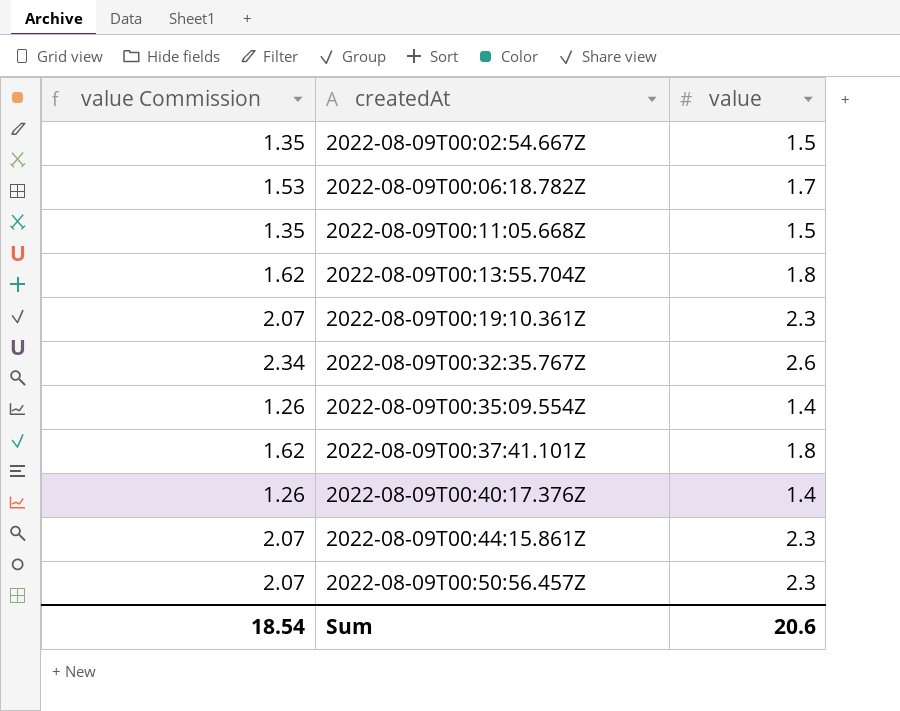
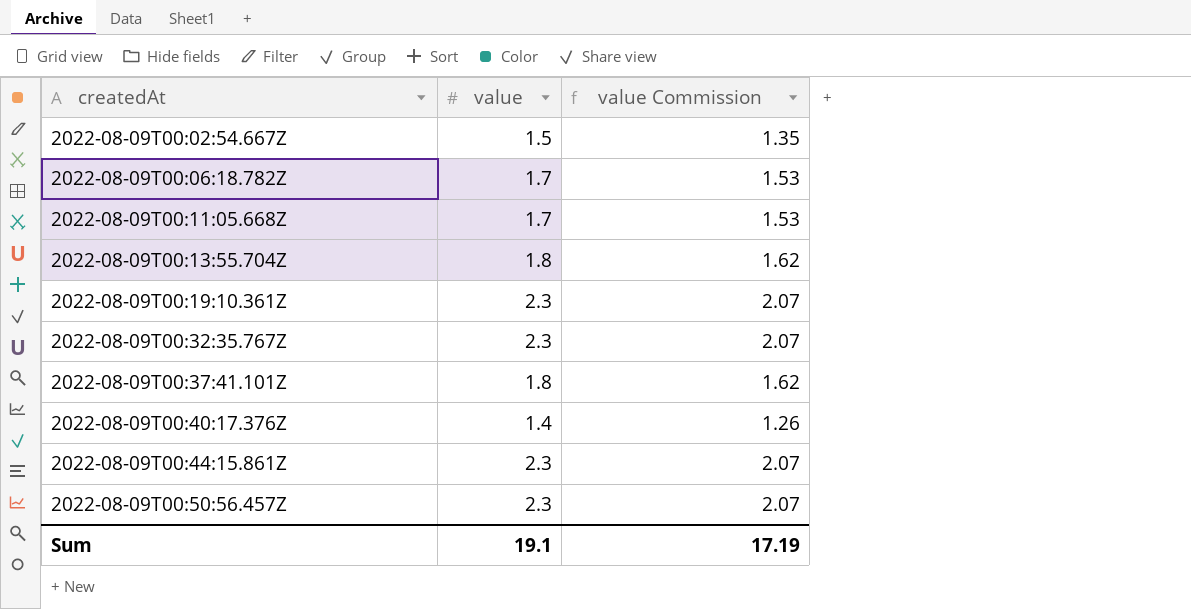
column value Commission | position: 1 -> 3
row 2022-08-09T00:35:09.554Z: 1.26 | 1.4 -> none
2022-08-09T00:11:05.668Z | value: 1.5 -> 1.7
2022-08-09T00:11:05.668Z | value Commission: 1.35 -> 1.53
2022-08-09T00:32:35.767Z | value: 2.6 -> 2.3
2022-08-09T00:32:35.767Z | value Commission: 2.34 -> 2.07
Sum | value: 20.6 -> 19.1
Sum | value Commission: 18.54 -> 17.19

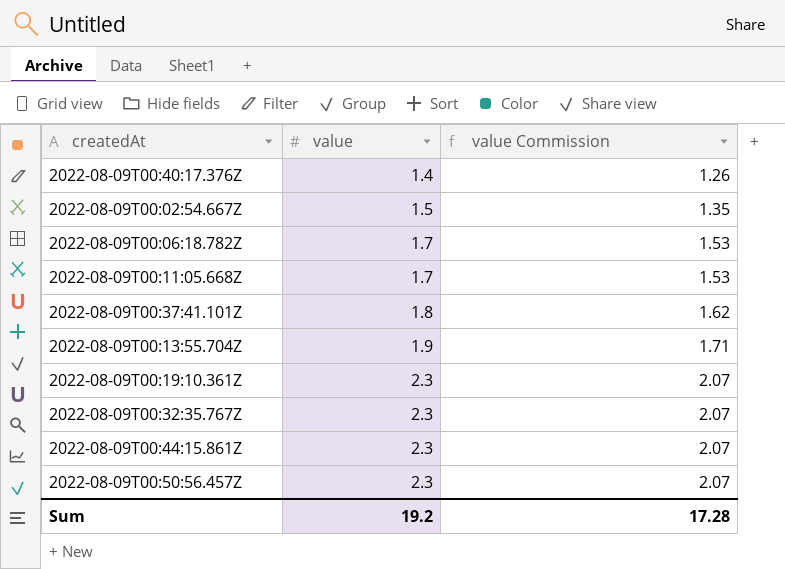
row order: createdAt ascending -> value ascending
2022-08-09T00:13:55.704Z | value: 1.8 -> 1.9
2022-08-09T00:13:55.704Z | value Commission: 1.62 -> 1.71
Sum | value: 19.1 -> 19.2
Sum | value Commission: 17.19 -> 17.28

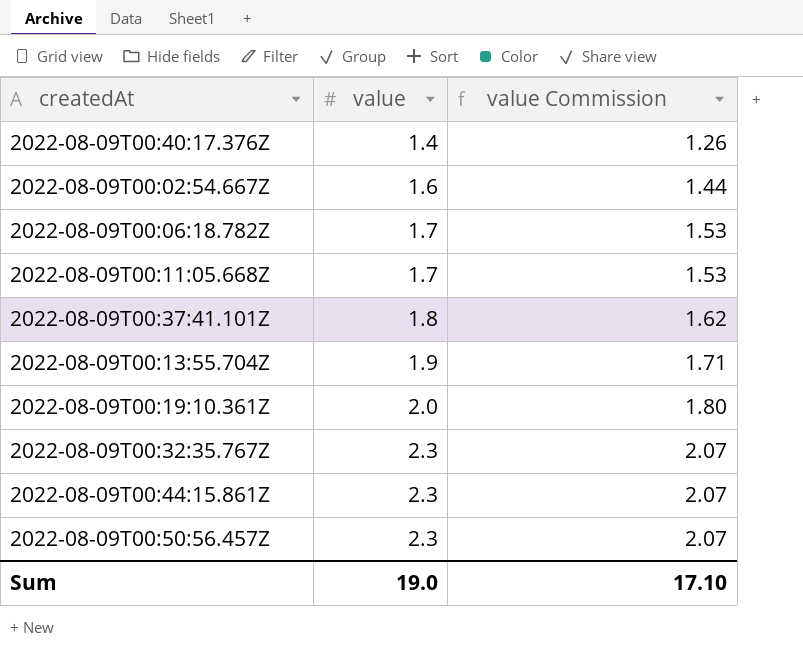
2022-08-09T00:02:54.667Z | value: 1.5 -> 1.6
2022-08-09T00:02:54.667Z | value Commission: 1.35 -> 1.44
2022-08-09T00:19:10.361Z | value: 2.3 -> 2.0
2022-08-09T00:19:10.361Z | value Commission: 2.07 -> 1.80
Sum | value: 19.2 -> 19.0
Sum | value Commission: 17.28 -> 17.10

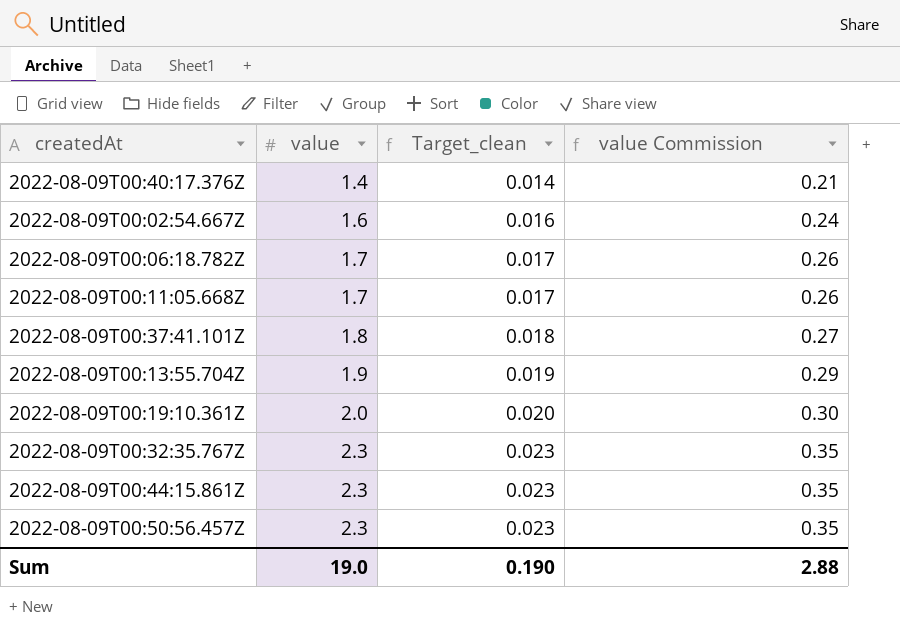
column Target_clean | formula: none -> [value] * 0.01
column value Commission | formula: [value] * 0.9 -> [value] * 0.15
Sum | value Commission: 17.10 -> 2.88

